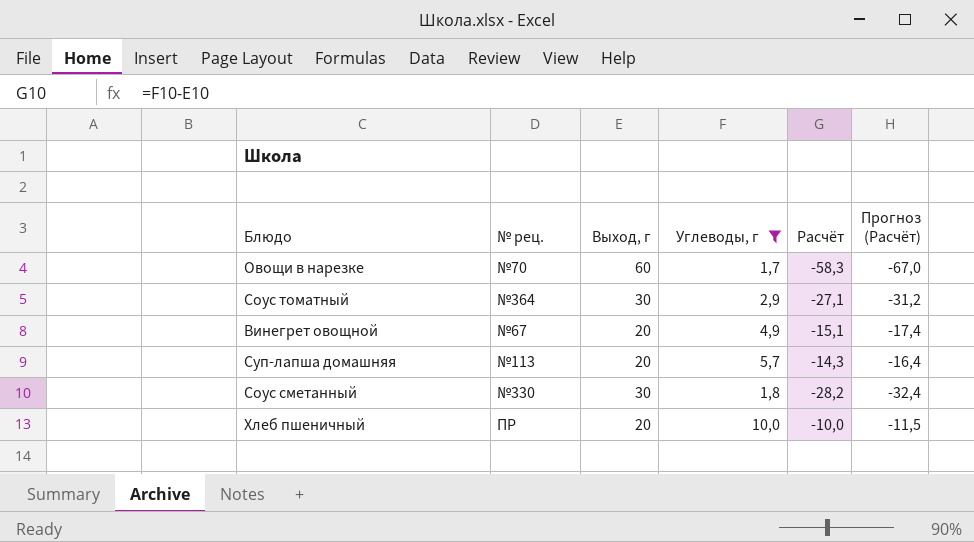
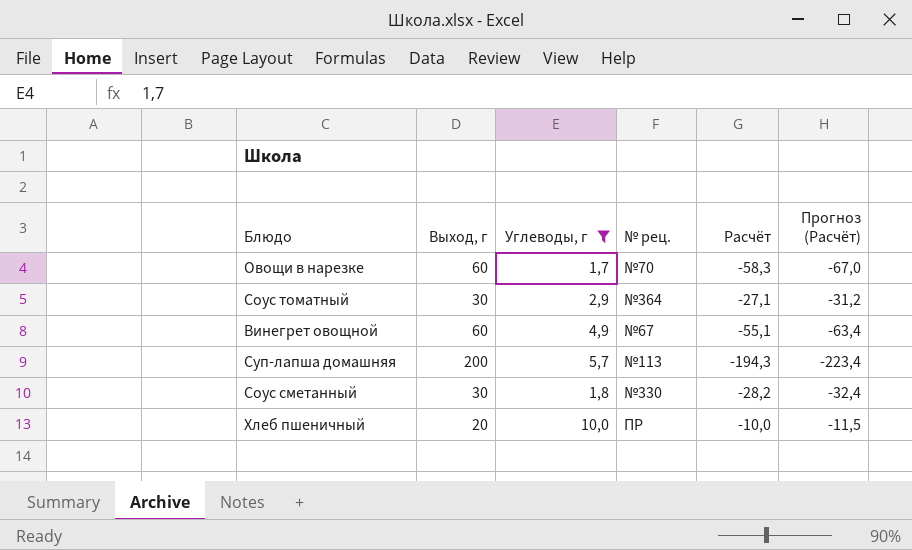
column № рец. | position: 2 -> 4
Винегрет овощной | Выход, г: 20 -> 60
Винегрет овощной | Расчёт: -15,1 -> -55,1
Винегрет овощной | Прогноз (Расчёт): -17,4 -> -63,4
Суп-лапша домашняя | Выход, г: 20 -> 200
Суп-лапша домашняя | Расчёт: -14,3 -> -194,3
Суп-лапша домашняя | Прогноз (Расчёт): -16,4 -> -223,4

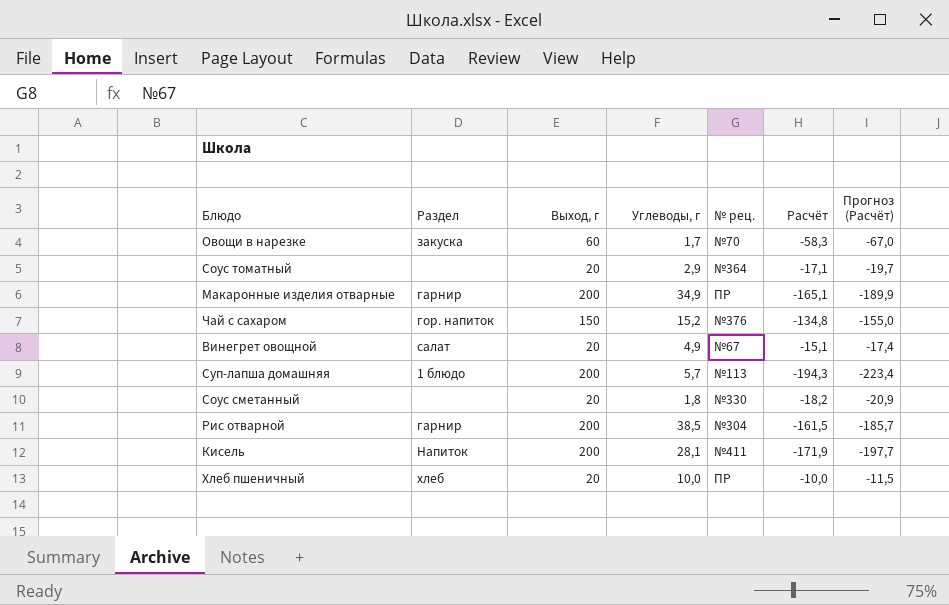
filter: Углеводы, г <= 10,0 -> none
column Раздел | position: none -> 2
Соус томатный | Выход, г: 30 -> 20
Соус томатный | Расчёт: -27,1 -> -17,1
Соус томатный | Прогноз (Расчёт): -31,2 -> -19,7
Винегрет овощной | Выход, г: 60 -> 20
Винегрет овощной | Расчёт: -55,1 -> -15,1
Винегрет овощной | Прогноз (Расчёт): -63,4 -> -17,4
Соус сметанный | Выход, г: 30 -> 20
Соус сметанный | Расчёт: -28,2 -> -18,2
Соус сметанный | Прогноз (Расчёт): -32,4 -> -20,9

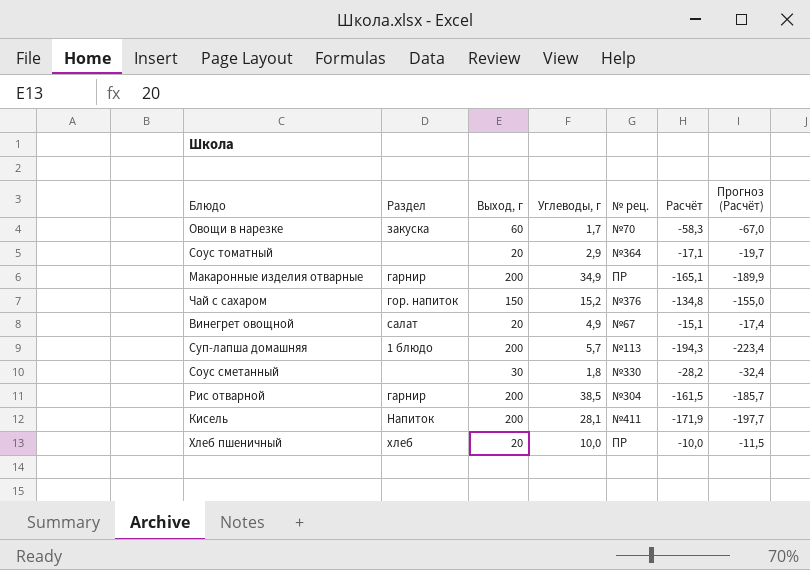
Соус сметанный | Выход, г: 20 -> 30
Соус сметанный | Расчёт: -18,2 -> -28,2
Соус сметанный | Прогноз (Расчёт): -20,9 -> -32,4

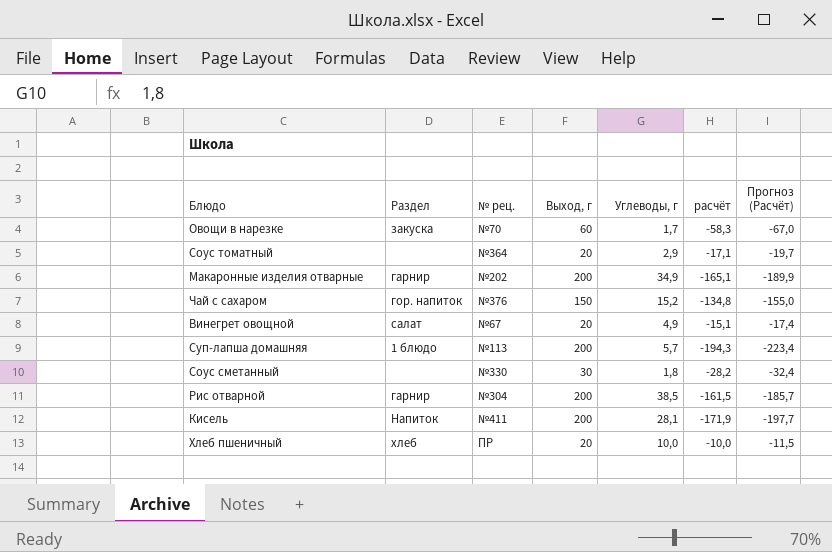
column № рец. | position: 5 -> 3
column name: Расчёт -> расчёт
Макаронные изделия отварные | № рец.: ПР -> №202

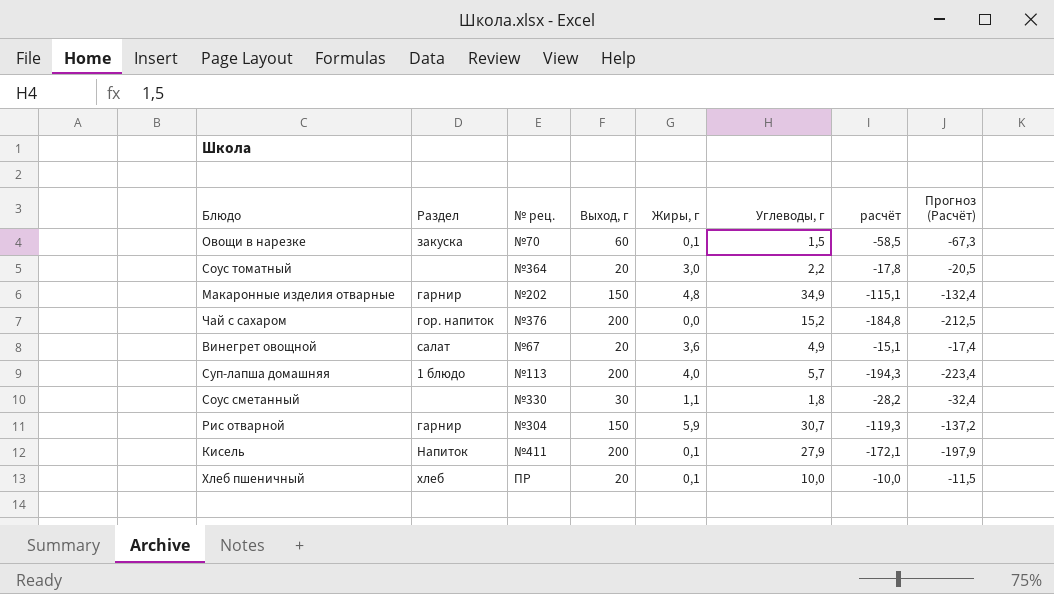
column Жиры, г | position: none -> 5
Овощи в нарезке | Углеводы, г: 1,7 -> 1,5
Овощи в нарезке | расчёт: -58,3 -> -58,5
Овощи в нарезке | Прогноз (Расчёт): -67,0 -> -67,3
Соус томатный | Углеводы, г: 2,9 -> 2,2
Соус томатный | расчёт: -17,1 -> -17,8
Соус томатный | Прогноз (Расчёт): -19,7 -> -20,5
Макаронные изделия отварные | Выход, г: 200 -> 150
Макаронные изделия отварные | расчёт: -165,1 -> -115,1
Макаронные изделия отварные | Прогноз (Расчёт): -189,9 -> -132,4
Чай с сахаром | Выход, г: 150 -> 200
Чай с сахаром | расчёт: -134,8 -> -184,8
Чай с сахаром | Прогноз (Расчёт): -155,0 -> -212,5
Рис отварной | Выход, г: 200 -> 150
Рис отварной | Углеводы, г: 38,5 -> 30,7
Рис отварной | расчёт: -161,5 -> -119,3
Рис отварной | Прогноз (Расчёт): -185,7 -> -137,2
Кисель | Углеводы, г: 28,1 -> 27,9
Кисель | расчёт: -171,9 -> -172,1
Кисель | Прогноз (Расчёт): -197,7 -> -197,9

